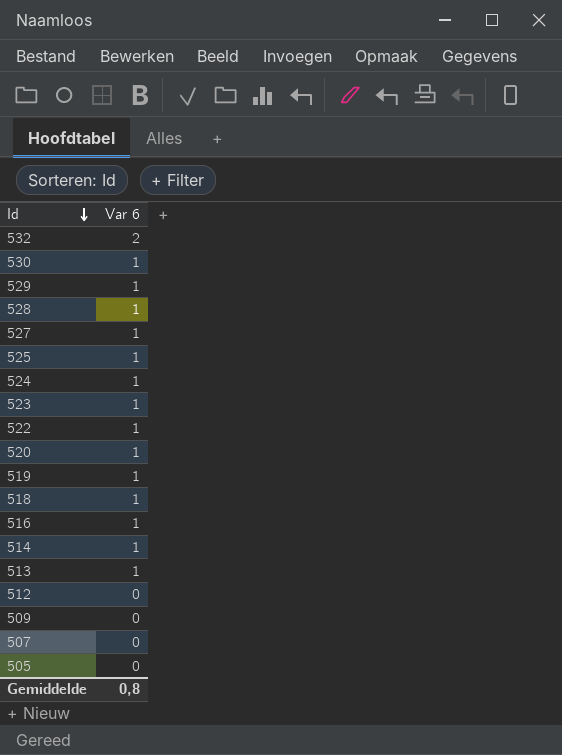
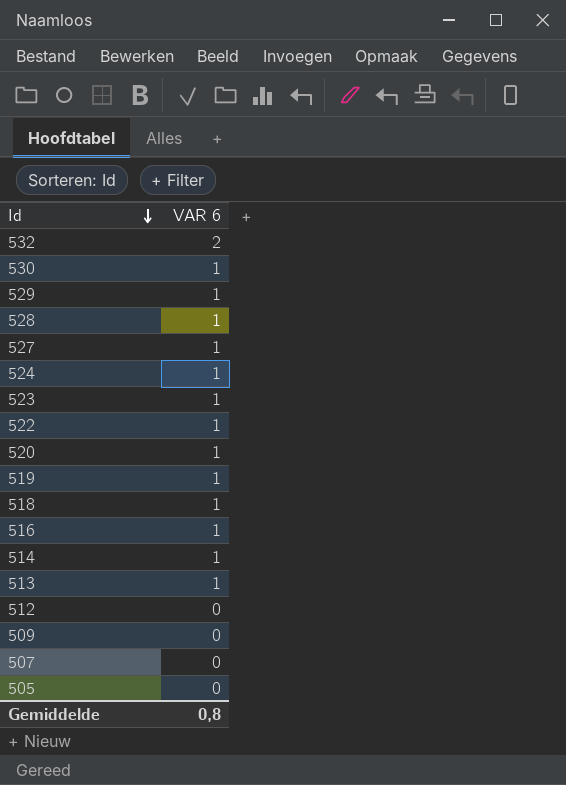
column name: Var 6 -> VAR 6
row 525: 1 -> none

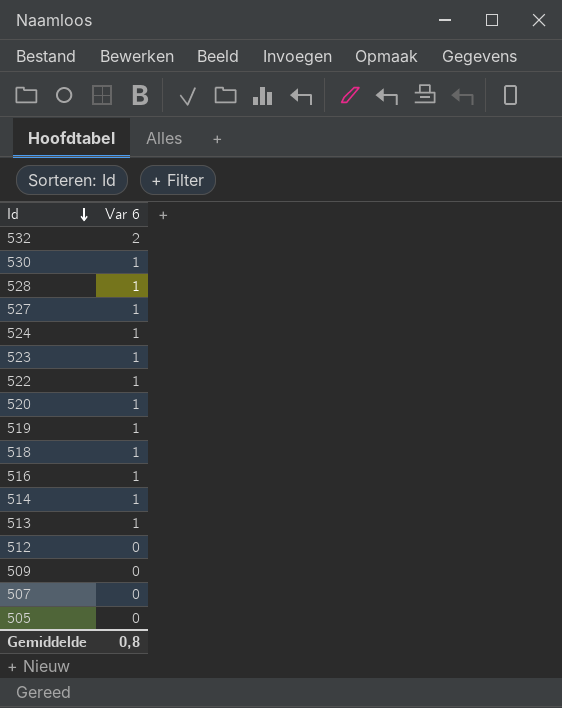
column name: VAR 6 -> Var 6
row 529: 1 -> none

